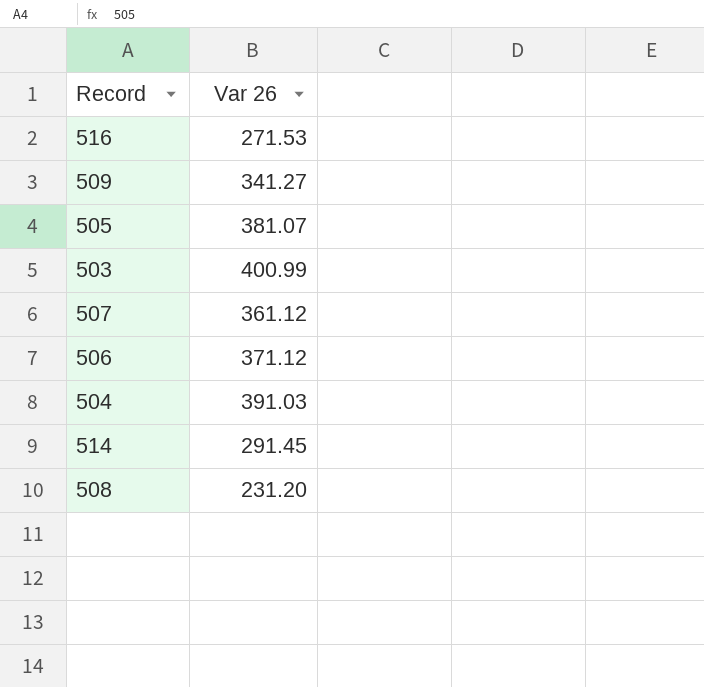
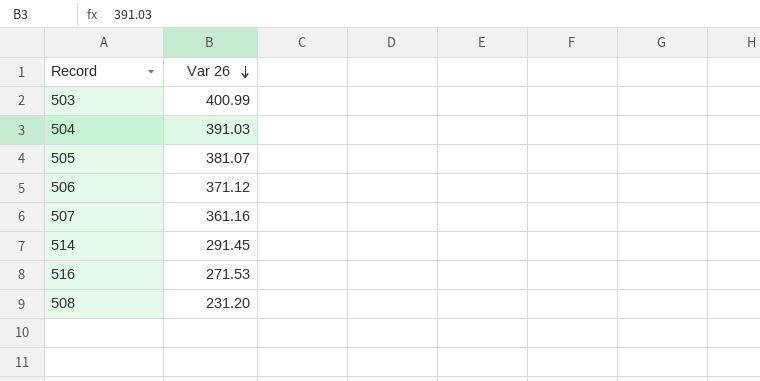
row order: none -> Var 26 descending
row 509: 341.27 -> none
507 | Var 26: 361.12 -> 361.16

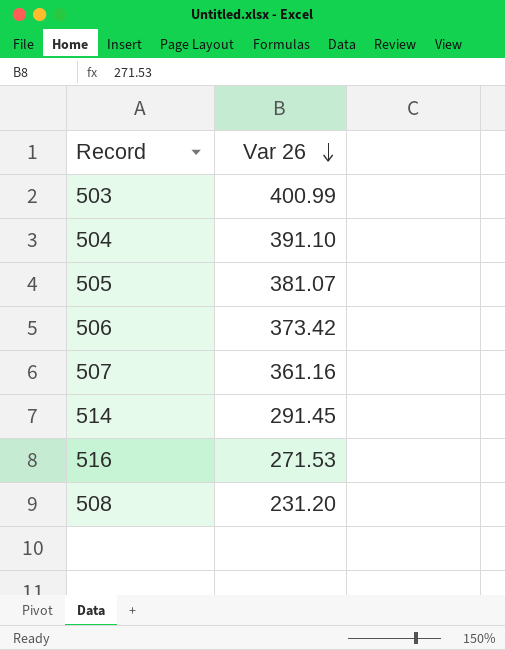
504 | Var 26: 391.03 -> 391.10
506 | Var 26: 371.12 -> 373.42

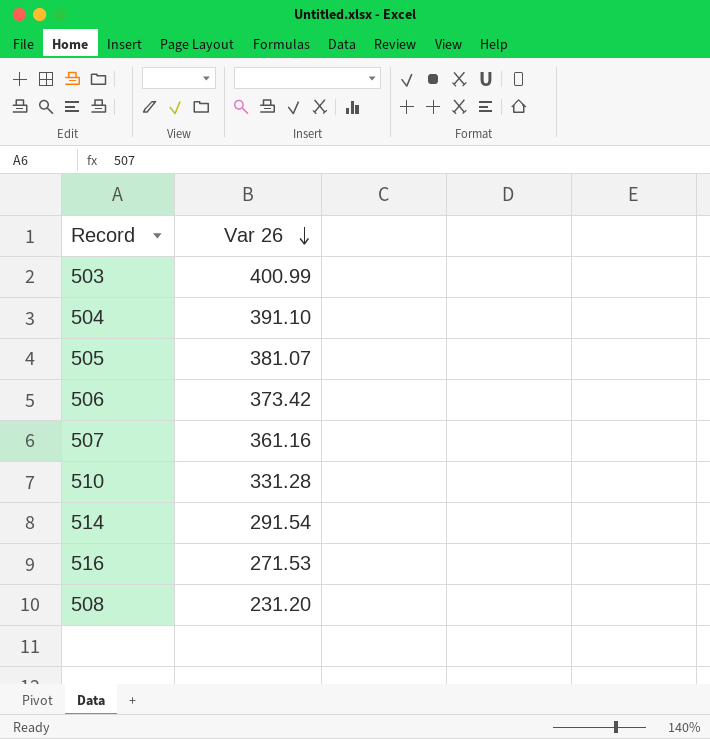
row 510: none -> 331.28
514 | Var 26: 291.45 -> 291.54

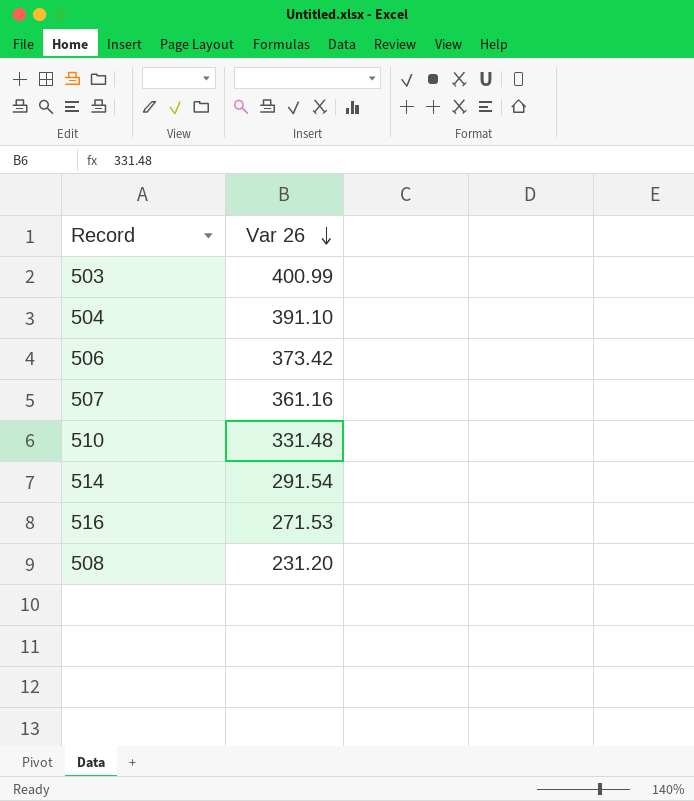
row 505: 381.07 -> none
510 | Var 26: 331.28 -> 331.48

